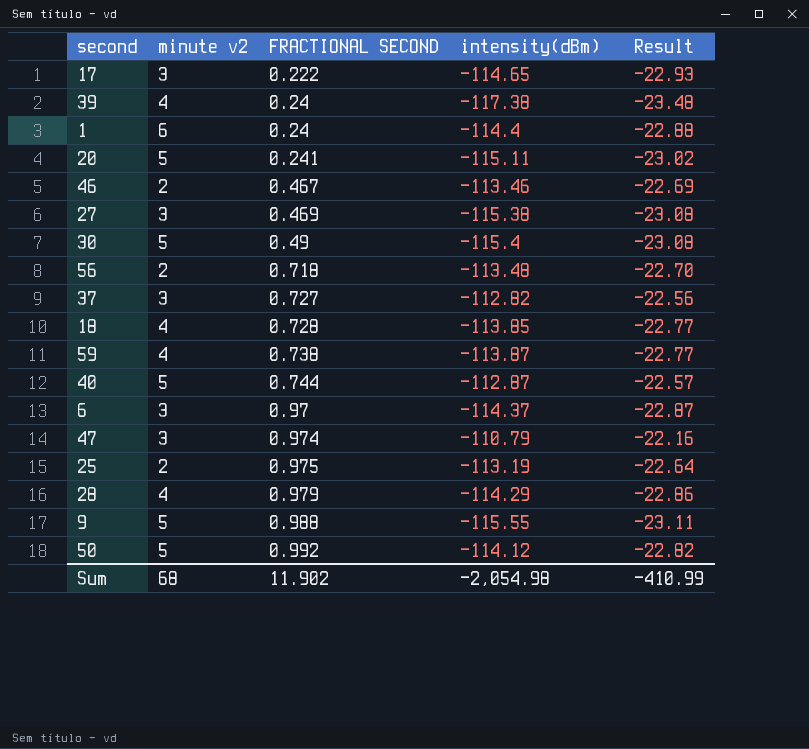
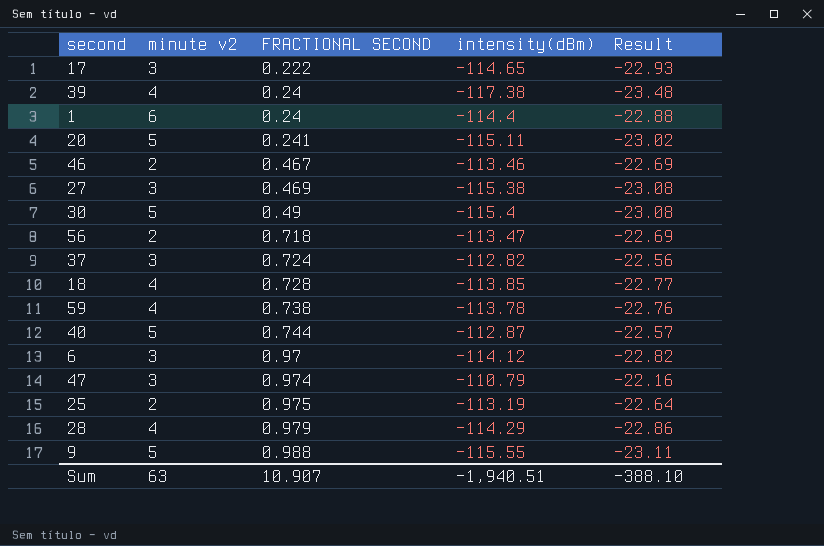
row 50: 5 | 0.992 | -114.12 | -22.82 -> none
56 | intensity(dBm): -113.48 -> -113.47
56 | Result: -22.70 -> -22.69
37 | FRACTIONAL SECOND: 0.727 -> 0.724
59 | intensity(dBm): -113.87 -> -113.78
59 | Result: -22.77 -> -22.76
6 | intensity(dBm): -114.37 -> -114.12
6 | Result: -22.87 -> -22.82
Sum | minute v2: 68 -> 63
Sum | FRACTIONAL SECOND: 11.902 -> 10.907
Sum | intensity(dBm): -2,054.98 -> -1,940.51
Sum | Result: -410.99 -> -388.10

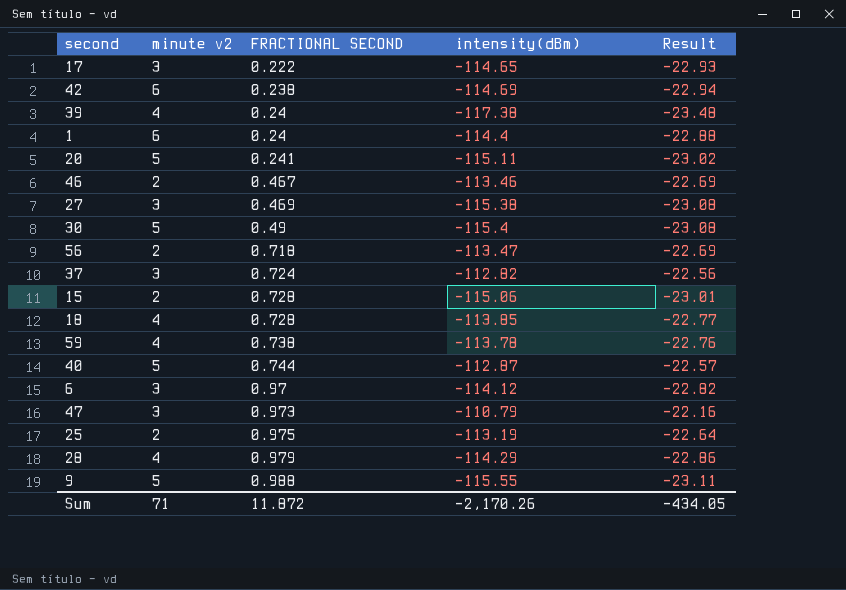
row 42: none -> 6 | 0.238 | -114.69 | -22.94
row 15: none -> 2 | 0.728 | -115.06 | -23.01
47 | FRACTIONAL SECOND: 0.974 -> 0.973
Sum | minute v2: 63 -> 71
Sum | FRACTIONAL SECOND: 10.907 -> 11.872
Sum | intensity(dBm): -1,940.51 -> -2,170.26
Sum | Result: -388.10 -> -434.05

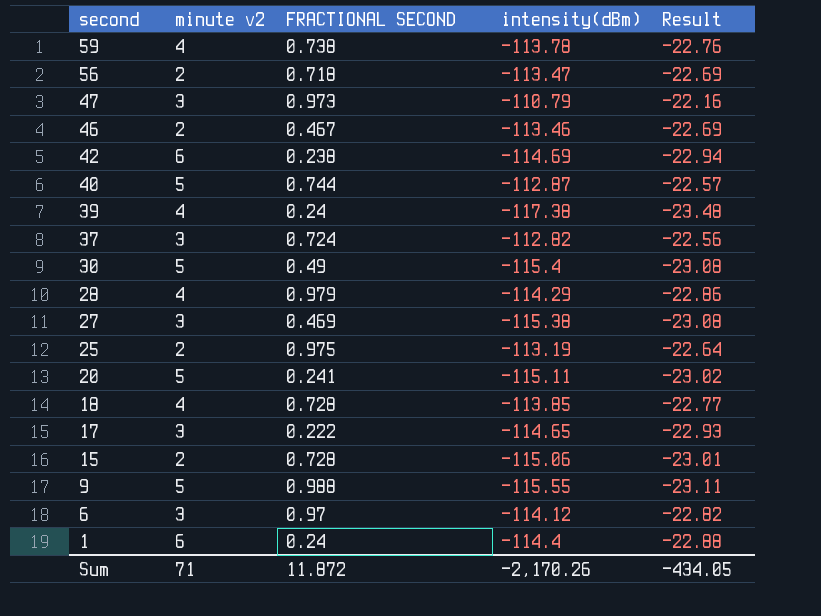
row order: FRACTIONAL SECOND ascending -> second descending

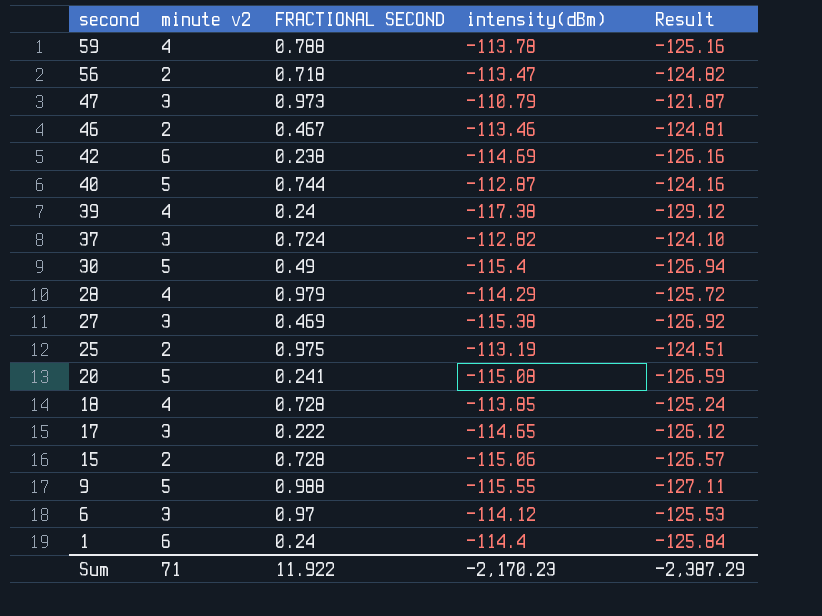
column Result | formula: [intensity(dBm)] * 0.2 -> [intensity(dBm)] * 1.1
59 | FRACTIONAL SECOND: 0.738 -> 0.788
20 | intensity(dBm): -115.11 -> -115.08
Sum | FRACTIONAL SECOND: 11.872 -> 11.922
Sum | intensity(dBm): -2,170.26 -> -2,170.23
Sum | Result: -434.05 -> -2,387.29

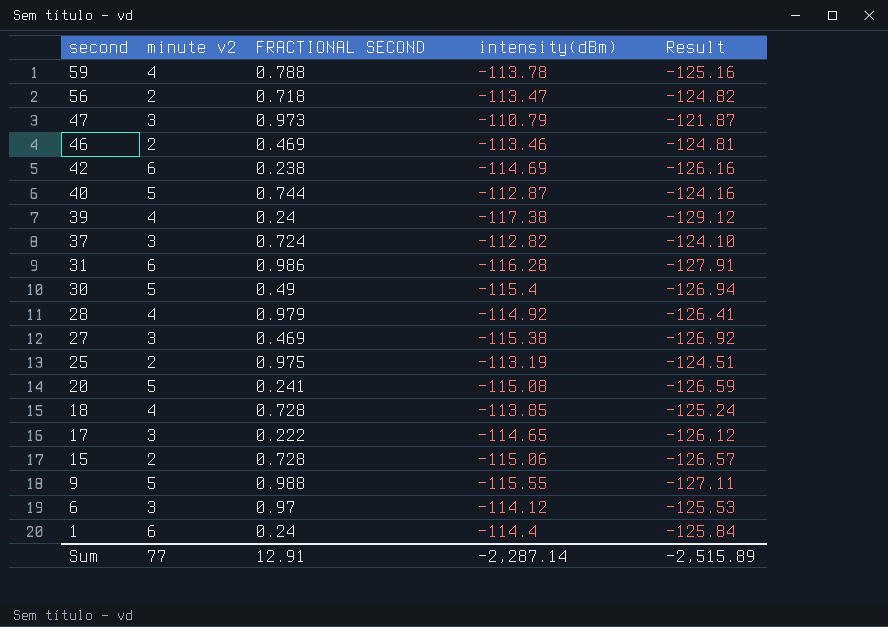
46 | FRACTIONAL SECOND: 0.467 -> 0.469
row 31: none -> 6 | 0.986 | -116.28 | -127.91
28 | intensity(dBm): -114.29 -> -114.92
28 | Result: -125.72 -> -126.41
Sum | minute v2: 71 -> 77
Sum | FRACTIONAL SECOND: 11.922 -> 12.91
Sum | intensity(dBm): -2,170.23 -> -2,287.14
Sum | Result: -2,387.29 -> -2,515.89

